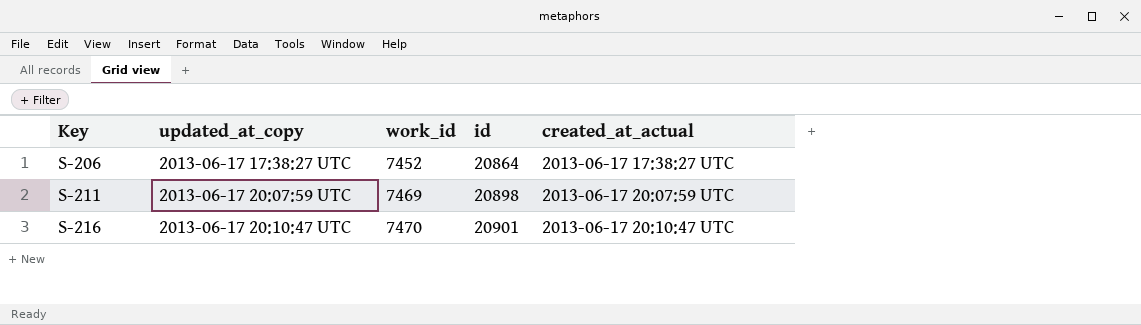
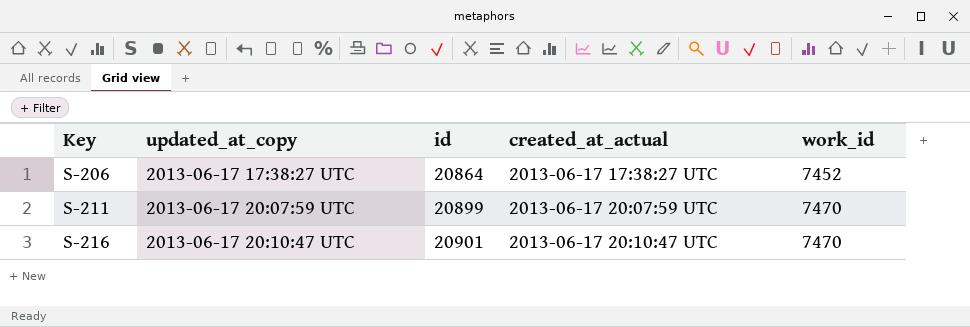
column work_id | position: 3 -> 5
S-211 | id: 20898 -> 20899
S-211 | work_id: 7469 -> 7470

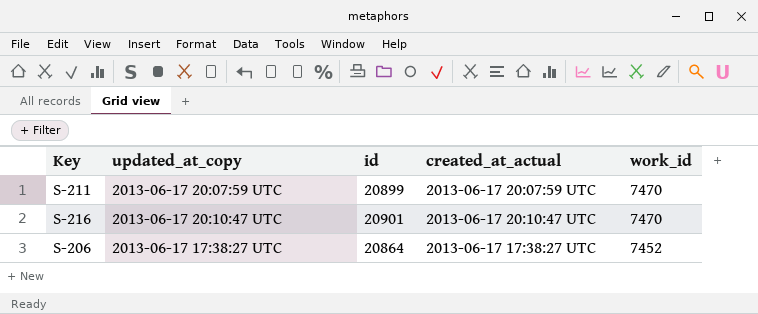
row order: Key ascending -> work_id descending

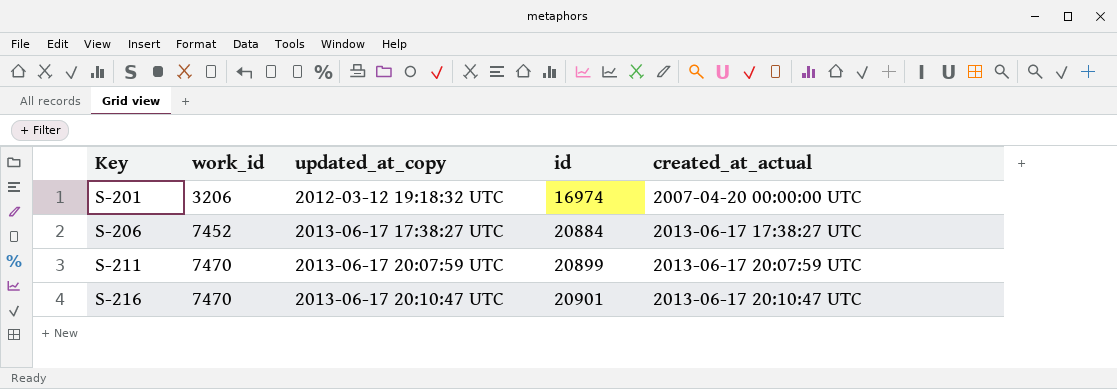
row order: work_id descending -> Key ascending
column work_id | position: 5 -> 2
row S-201: none -> 3206 | 2012-03-12 19:18:32 UTC | 16974 | 2007-04-20 00:00:00 UTC
S-206 | id: 20864 -> 20884

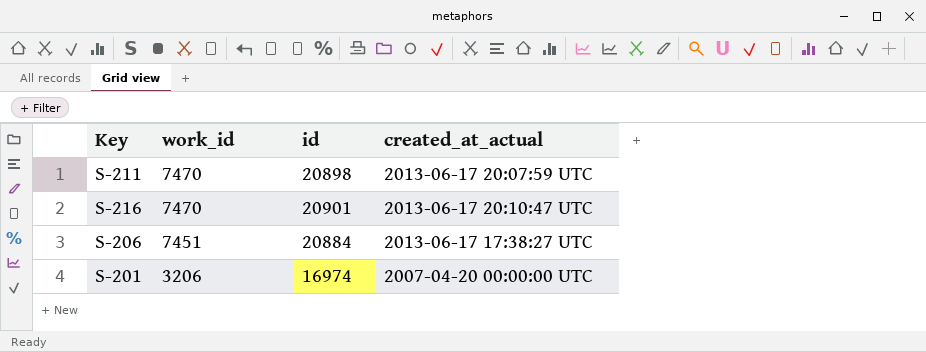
row order: Key ascending -> work_id descending
column updated_at_copy | position: 3 -> none
S-211 | id: 20899 -> 20898
S-206 | work_id: 7452 -> 7451

